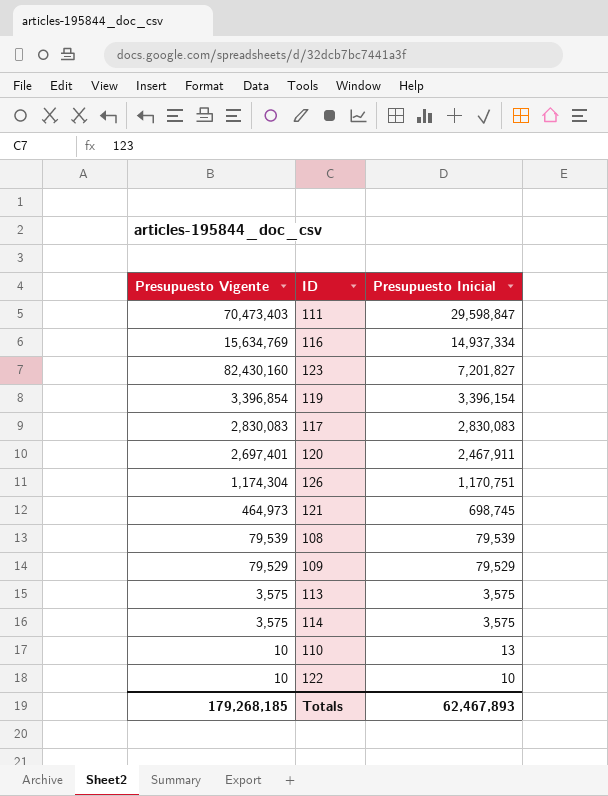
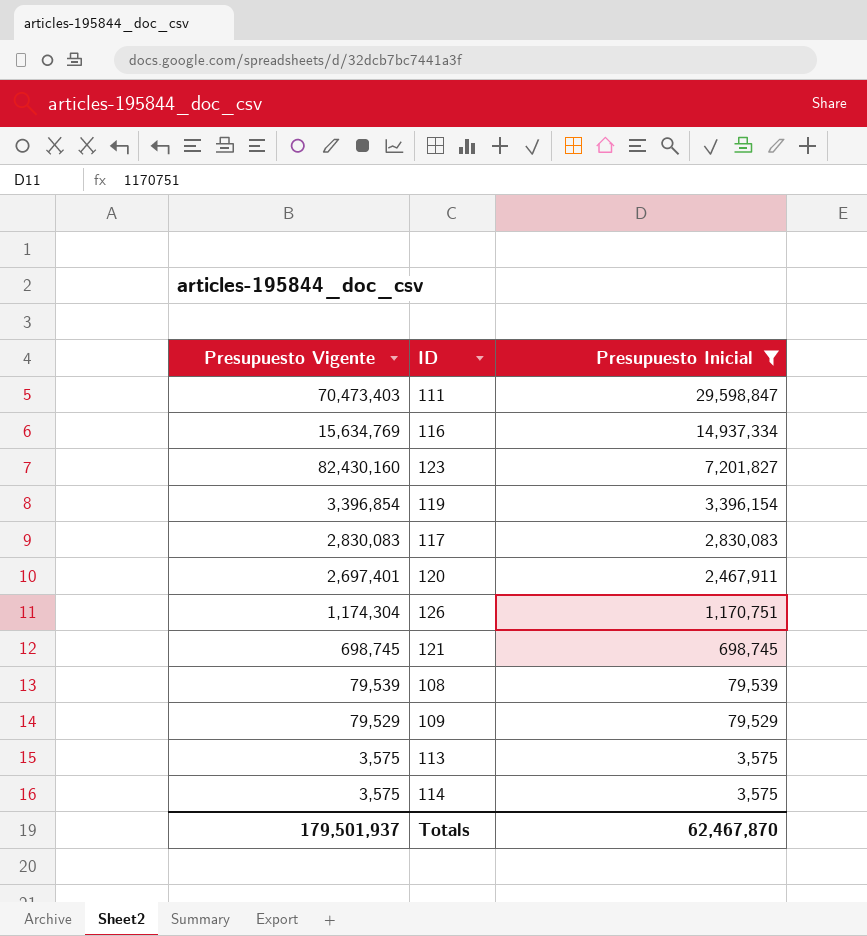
filter: none -> Presupuesto Inicial >= 3,575
121 | Presupuesto Vigente: 464,973 -> 698,745
Totals | Presupuesto Vigente: 179,268,185 -> 179,501,937
Totals | Presupuesto Inicial: 62,467,893 -> 62,467,870

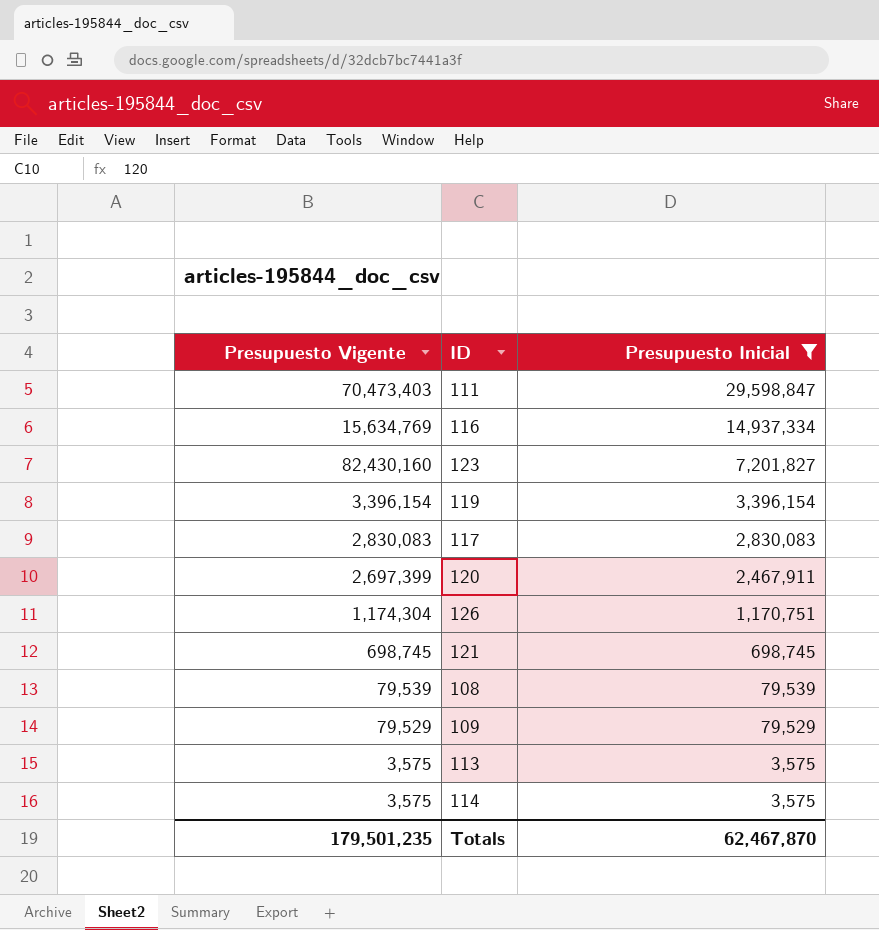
119 | Presupuesto Vigente: 3,396,854 -> 3,396,154
120 | Presupuesto Vigente: 2,697,401 -> 2,697,399
Totals | Presupuesto Vigente: 179,501,937 -> 179,501,235

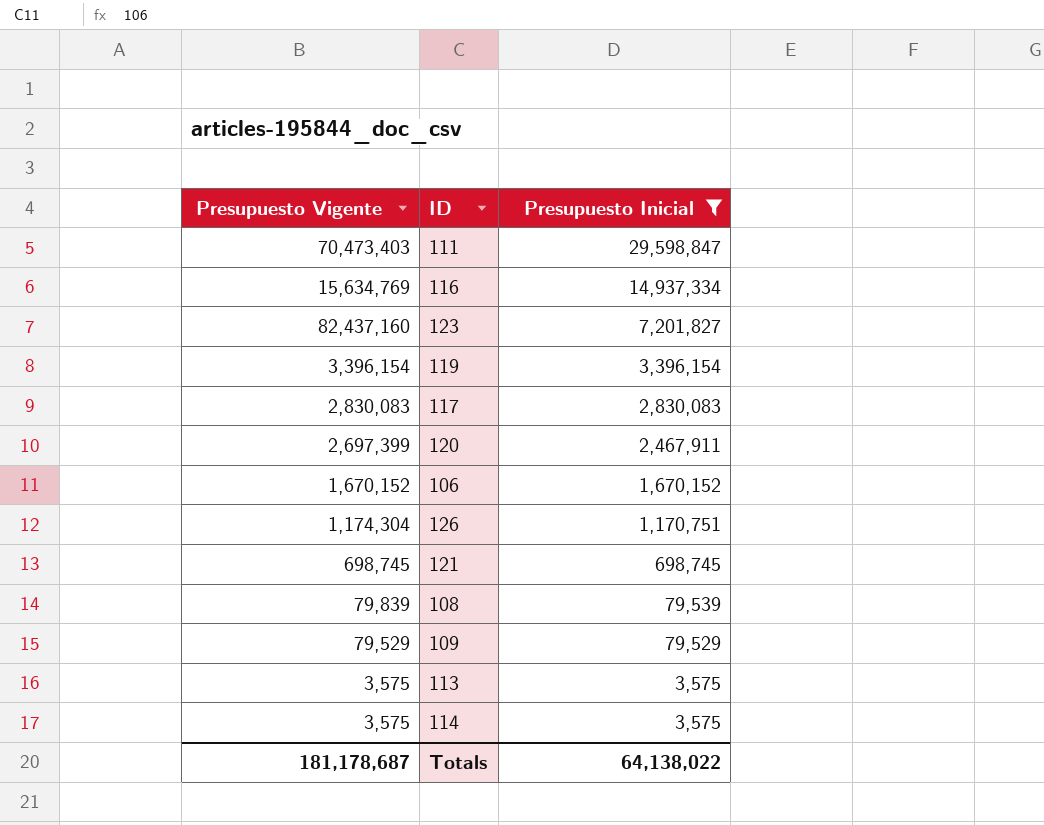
123 | Presupuesto Vigente: 82,430,160 -> 82,437,160
row 106: none -> 1,670,152 | 1,670,152
108 | Presupuesto Vigente: 79,539 -> 79,839
Totals | Presupuesto Vigente: 179,501,235 -> 181,178,687
Totals | Presupuesto Inicial: 62,467,870 -> 64,138,022

